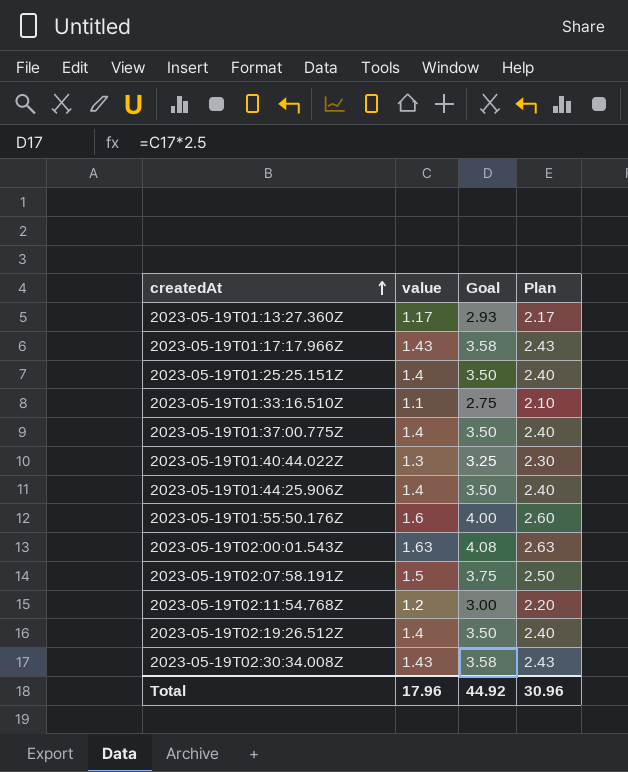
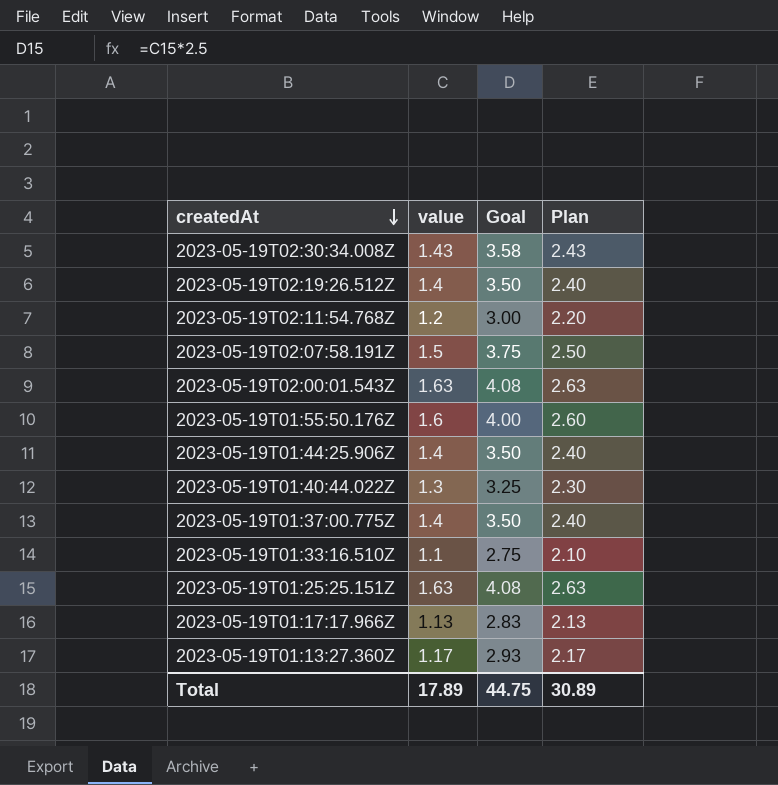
row order: createdAt ascending -> createdAt descending
2023-05-19T01:25:25.151Z | value: 1.4 -> 1.63
2023-05-19T01:25:25.151Z | Goal: 3.50 -> 4.08
2023-05-19T01:25:25.151Z | Plan: 2.40 -> 2.63
2023-05-19T01:17:17.966Z | value: 1.43 -> 1.13
2023-05-19T01:17:17.966Z | Goal: 3.58 -> 2.83
2023-05-19T01:17:17.966Z | Plan: 2.43 -> 2.13
Total | value: 17.96 -> 17.89
Total | Goal: 44.92 -> 44.75
Total | Plan: 30.96 -> 30.89

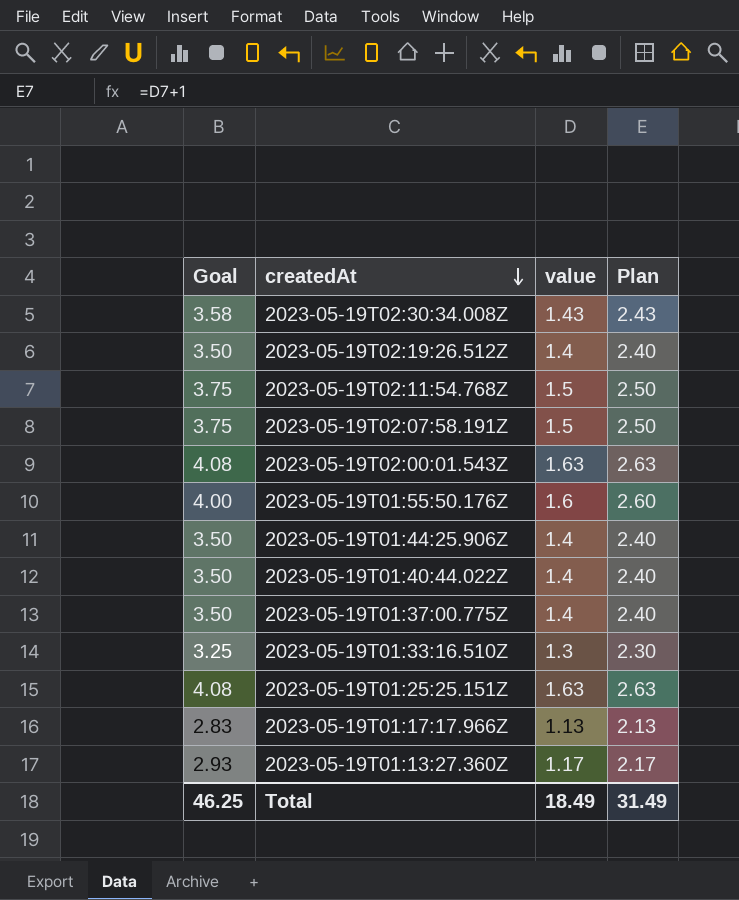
column Goal | position: 3 -> 1
2023-05-19T02:11:54.768Z | Goal: 3.00 -> 3.75
2023-05-19T02:11:54.768Z | value: 1.2 -> 1.5
2023-05-19T02:11:54.768Z | Plan: 2.20 -> 2.50
2023-05-19T01:40:44.022Z | Goal: 3.25 -> 3.50
2023-05-19T01:40:44.022Z | value: 1.3 -> 1.4
2023-05-19T01:40:44.022Z | Plan: 2.30 -> 2.40
2023-05-19T01:33:16.510Z | Goal: 2.75 -> 3.25
2023-05-19T01:33:16.510Z | value: 1.1 -> 1.3
2023-05-19T01:33:16.510Z | Plan: 2.10 -> 2.30
Total | Goal: 44.75 -> 46.25
Total | value: 17.89 -> 18.49
Total | Plan: 30.89 -> 31.49

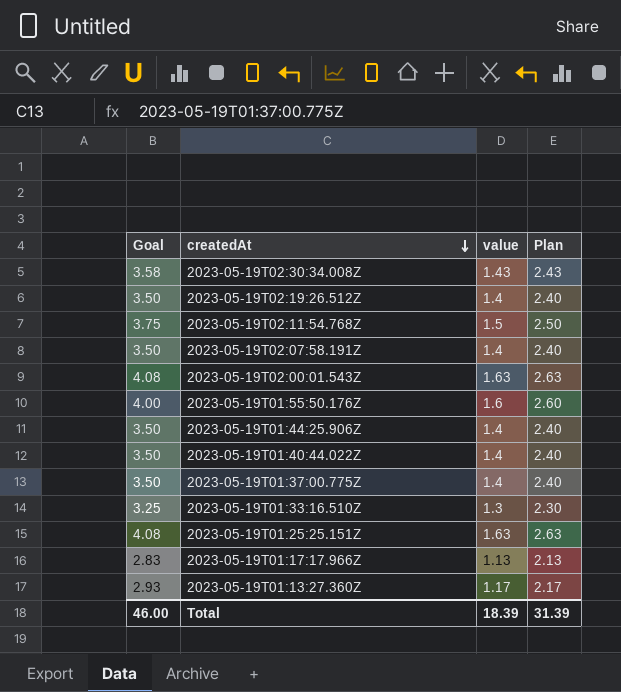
2023-05-19T02:07:58.191Z | Goal: 3.75 -> 3.50
2023-05-19T02:07:58.191Z | value: 1.5 -> 1.4
2023-05-19T02:07:58.191Z | Plan: 2.50 -> 2.40
Total | Goal: 46.25 -> 46.00
Total | value: 18.49 -> 18.39
Total | Plan: 31.49 -> 31.39

